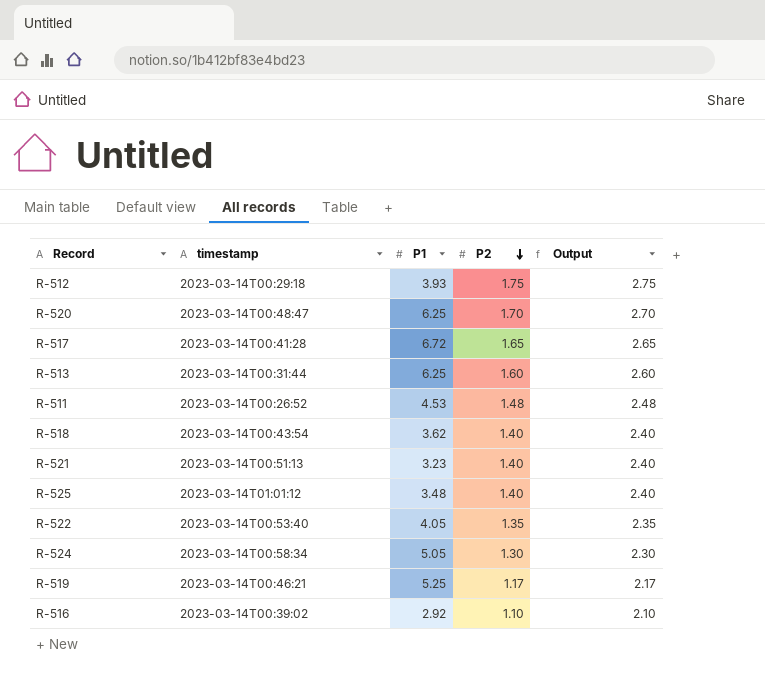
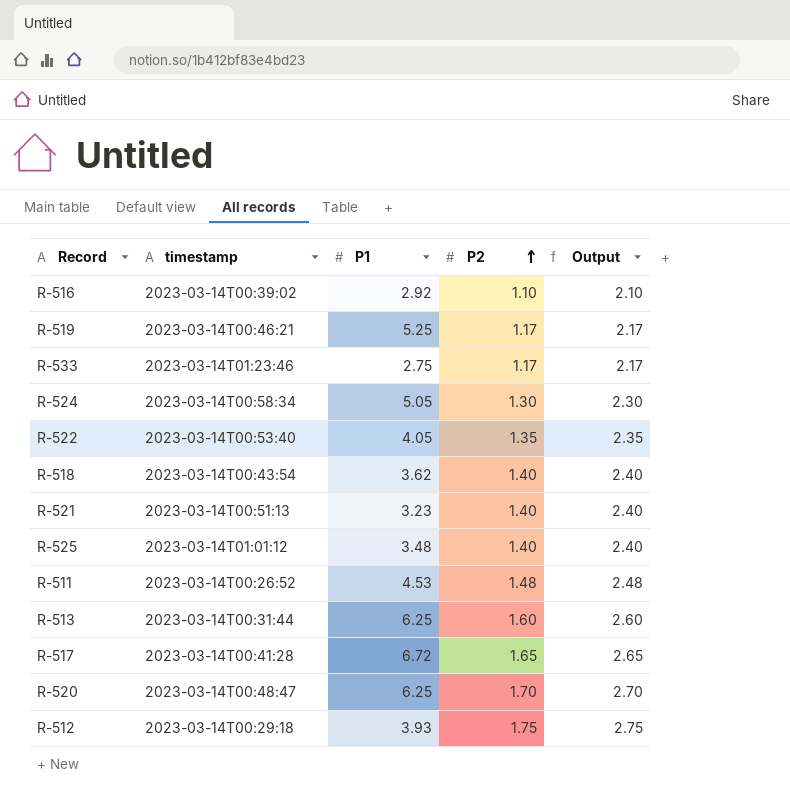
row order: P2 descending -> P2 ascending
row R-533: none -> 2023-03-14T01:23:46 | 2.75 | 1.17 | 2.17

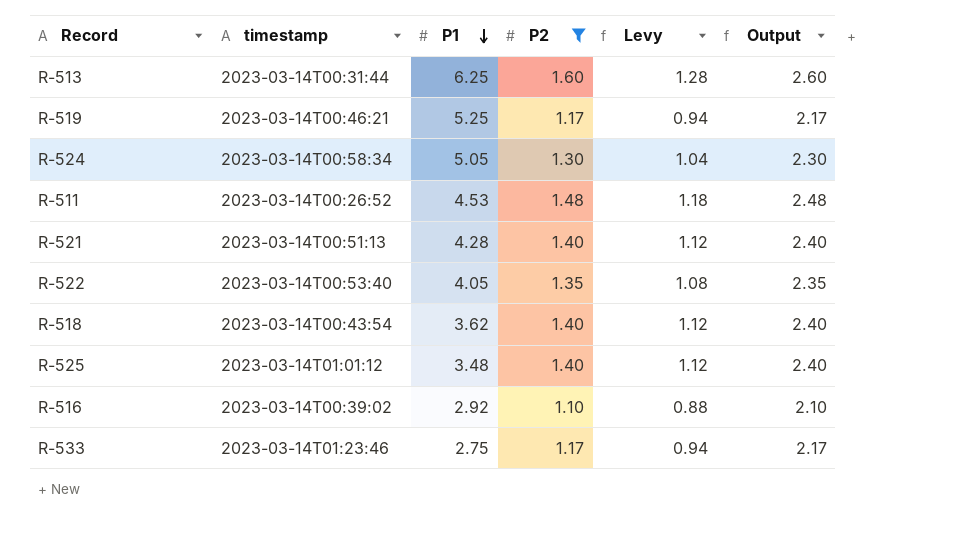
filter: none -> P2 <= 1.60
row order: P2 ascending -> P1 descending
column Levy | formula: none -> [P2] * 0.8
R-521 | P1: 3.23 -> 4.28

